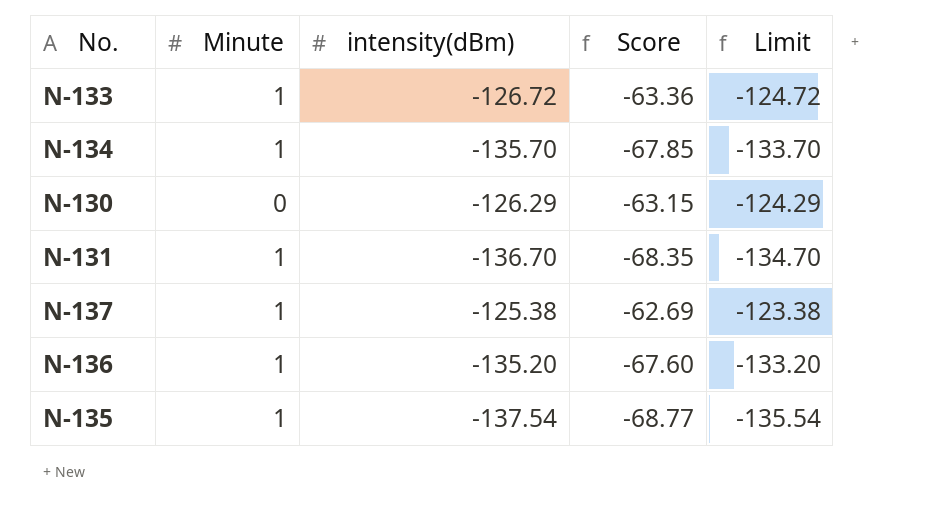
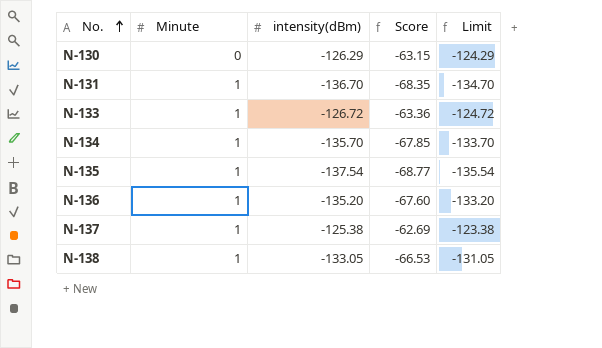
row order: none -> No. ascending
row N-138: none -> 1 | -133.05 | -66.53 | -131.05

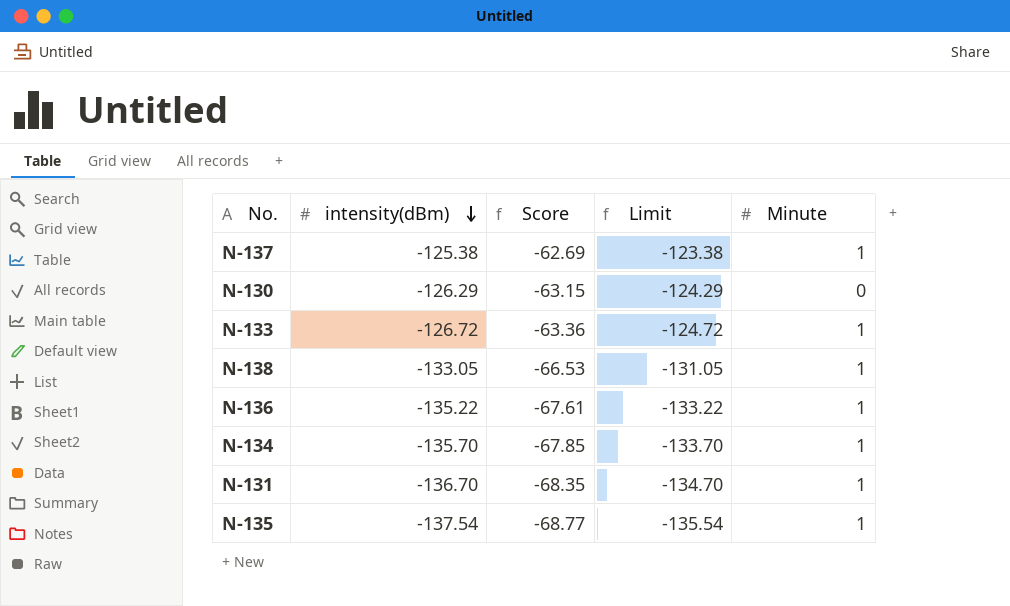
row order: No. ascending -> intensity(dBm) descending
column Minute | position: 2 -> 5
N-136 | intensity(dBm): -135.20 -> -135.22
N-136 | Score: -67.60 -> -67.61
N-136 | Limit: -133.20 -> -133.22

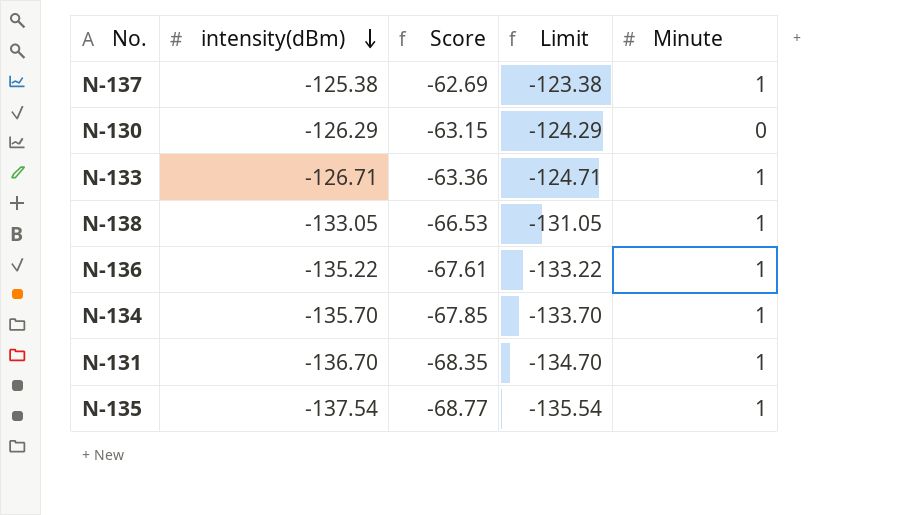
N-133 | intensity(dBm): -126.72 -> -126.71
N-133 | Limit: -124.72 -> -124.71

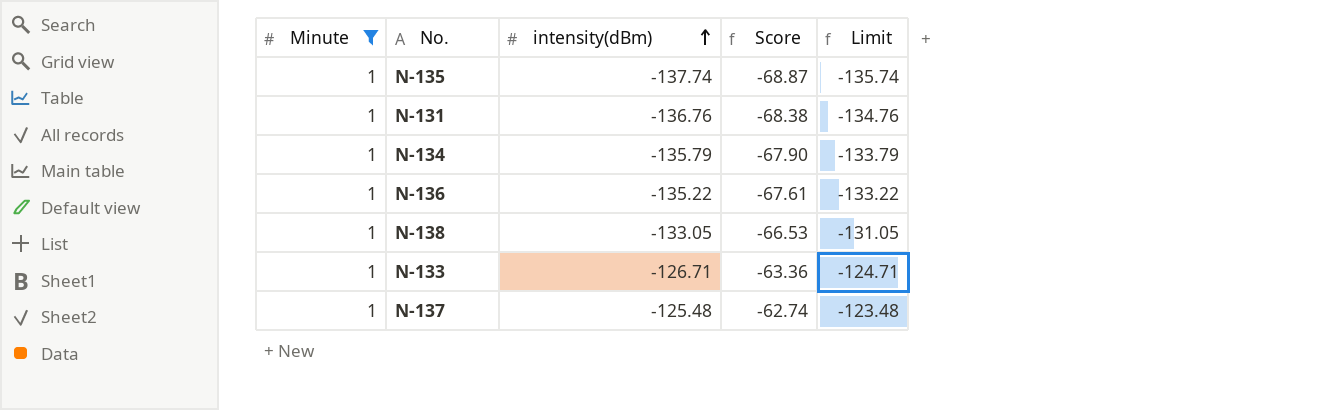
filter: none -> Minute = 1
row order: intensity(dBm) descending -> intensity(dBm) ascending
column Minute | position: 5 -> 1
N-135 | intensity(dBm): -137.54 -> -137.74
N-135 | Score: -68.77 -> -68.87
N-135 | Limit: -135.54 -> -135.74
N-131 | intensity(dBm): -136.70 -> -136.76
N-131 | Score: -68.35 -> -68.38
N-131 | Limit: -134.70 -> -134.76
N-134 | intensity(dBm): -135.70 -> -135.79
N-134 | Score: -67.85 -> -67.90
N-134 | Limit: -133.70 -> -133.79
N-137 | intensity(dBm): -125.38 -> -125.48
N-137 | Score: -62.69 -> -62.74
N-137 | Limit: -123.38 -> -123.48

